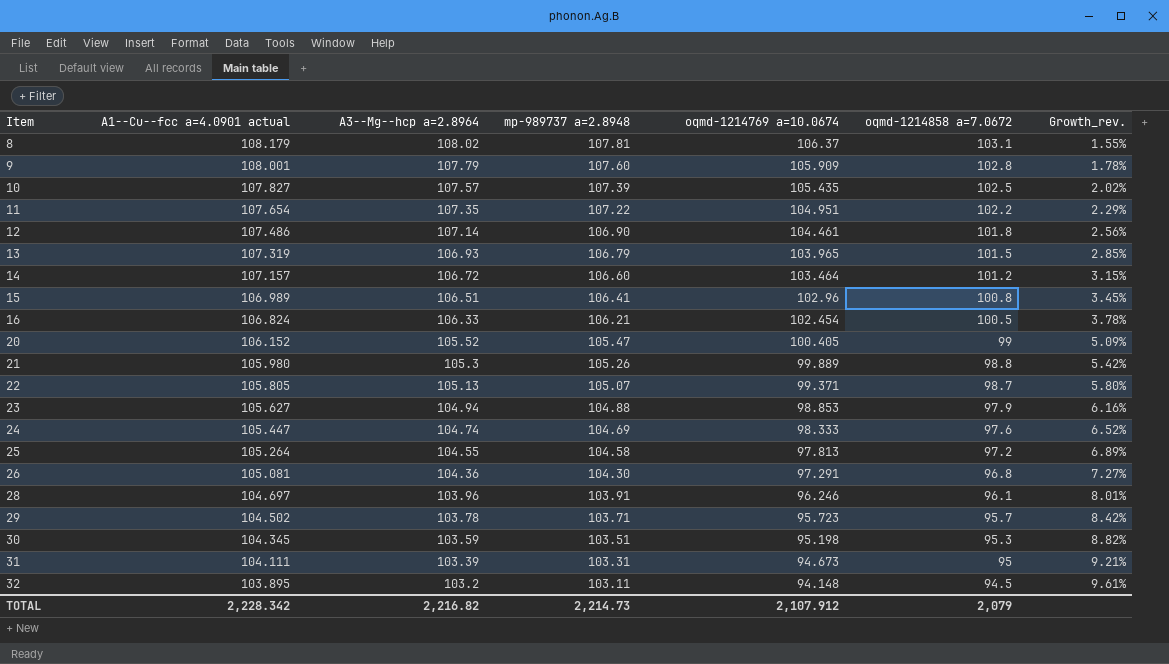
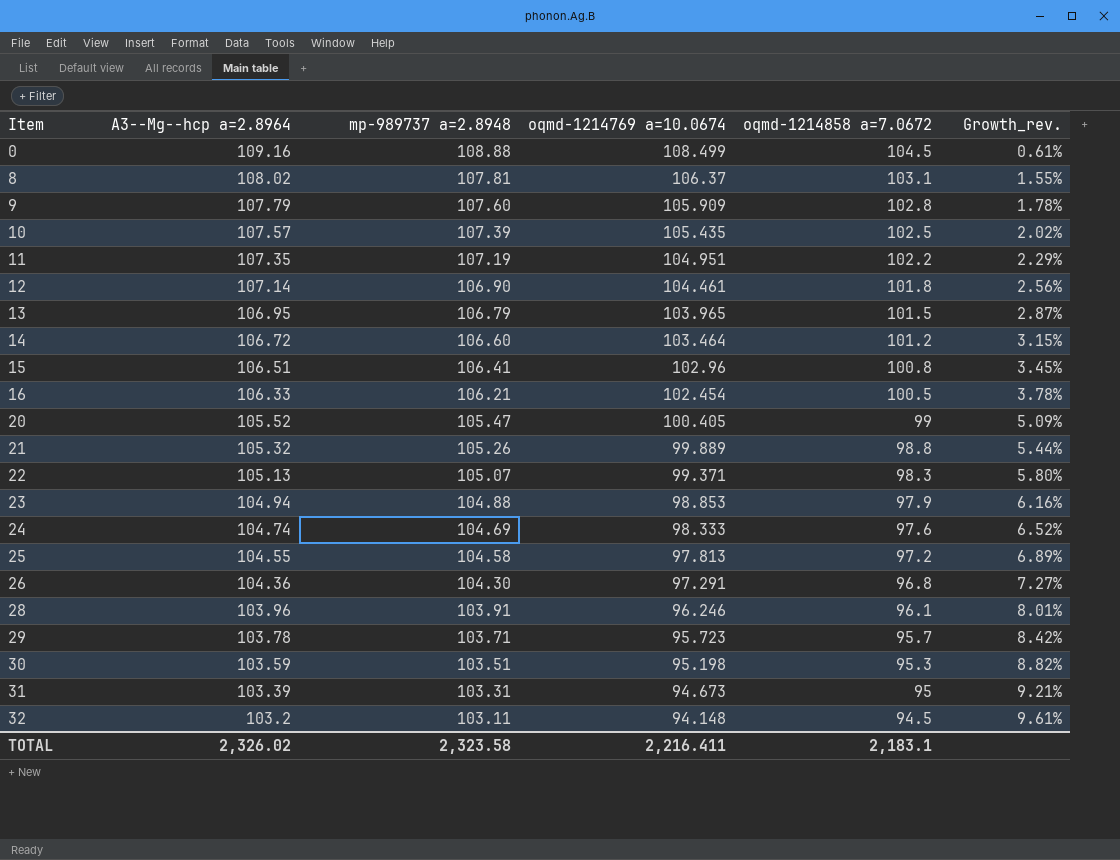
column A1--Cu--fcc a=4.0901 actual | position: 2 -> none
row 0: none -> 109.16 | 108.88 | 108.499 | 104.5 | 0.61%
11 | mp-989737 a=2.8948: 107.22 -> 107.19
13 | A3--Mg--hcp a=2.8964: 106.93 -> 106.95
13 | Growth_rev.: 2.85% -> 2.87%
21 | A3--Mg--hcp a=2.8964: 105.3 -> 105.32
21 | Growth_rev.: 5.42% -> 5.44%
22 | oqmd-1214858 a=7.0672: 98.7 -> 98.3
TOTAL | A3--Mg--hcp a=2.8964: 2,216.82 -> 2,326.02
TOTAL | mp-989737 a=2.8948: 2,214.73 -> 2,323.58
TOTAL | oqmd-1214769 a=10.0674: 2,107.912 -> 2,216.411
TOTAL | oqmd-1214858 a=7.0672: 2,079 -> 2,183.1

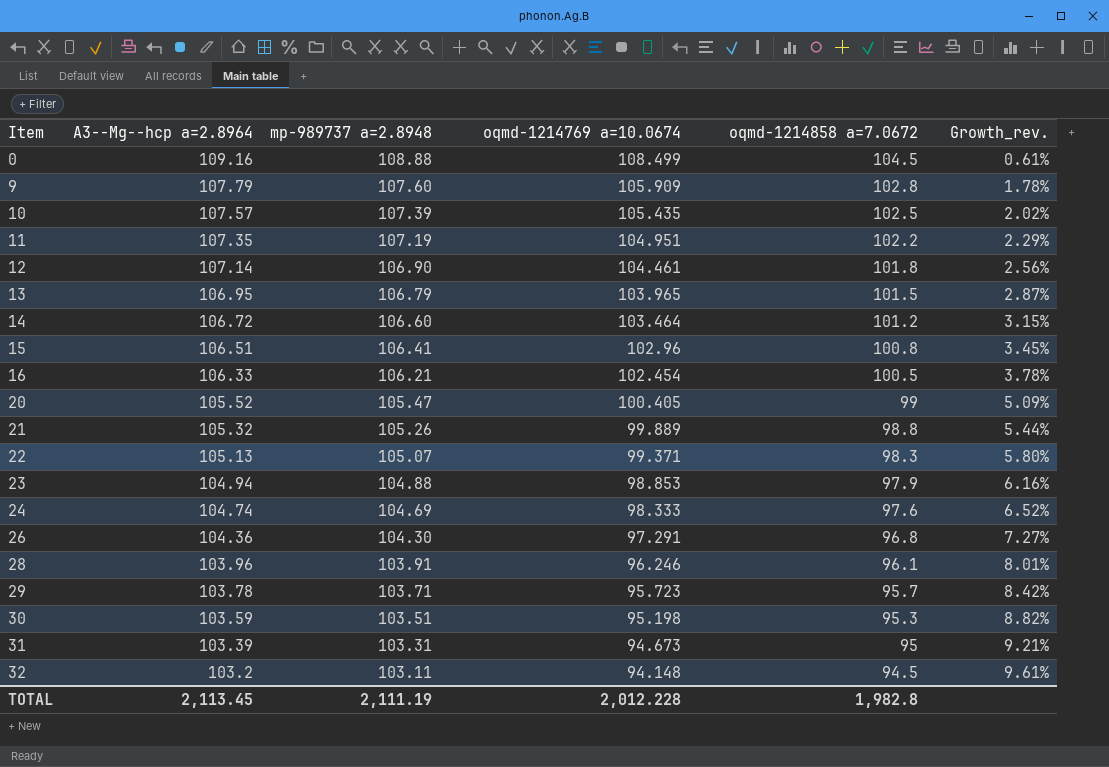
row 8: 108.02 | 107.81 | 106.37 | 103.1 | 1.55% -> none
row 25: 104.55 | 104.58 | 97.813 | 97.2 | 6.89% -> none
TOTAL | A3--Mg--hcp a=2.8964: 2,326.02 -> 2,113.45
TOTAL | mp-989737 a=2.8948: 2,323.58 -> 2,111.19
TOTAL | oqmd-1214769 a=10.0674: 2,216.411 -> 2,012.228
TOTAL | oqmd-1214858 a=7.0672: 2,183.1 -> 1,982.8

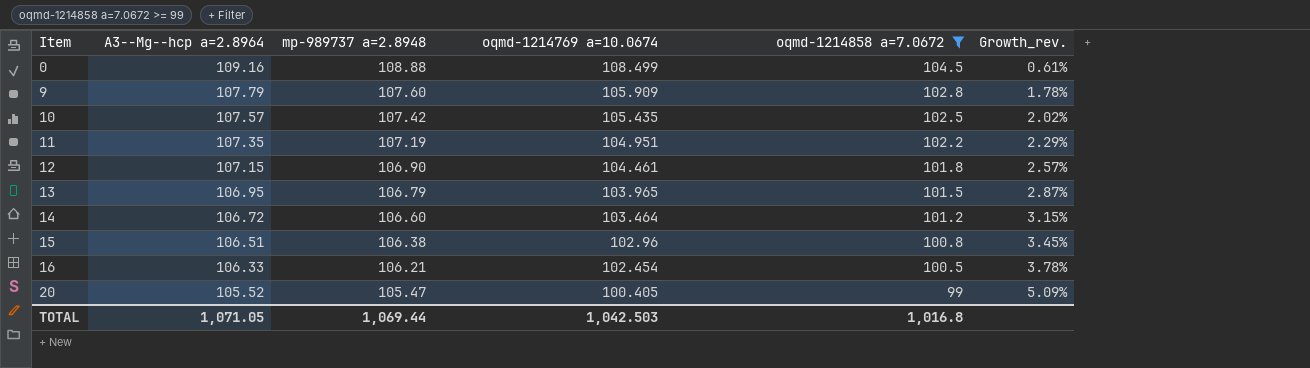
filter: none -> oqmd-1214858 a=7.0672 >= 99
10 | mp-989737 a=2.8948: 107.39 -> 107.42
12 | A3--Mg--hcp a=2.8964: 107.14 -> 107.15
12 | Growth_rev.: 2.56% -> 2.57%
15 | mp-989737 a=2.8948: 106.41 -> 106.38
TOTAL | A3--Mg--hcp a=2.8964: 2,113.45 -> 1,071.05
TOTAL | mp-989737 a=2.8948: 2,111.19 -> 1,069.44
TOTAL | oqmd-1214769 a=10.0674: 2,012.228 -> 1,042.503
TOTAL | oqmd-1214858 a=7.0672: 1,982.8 -> 1,016.8

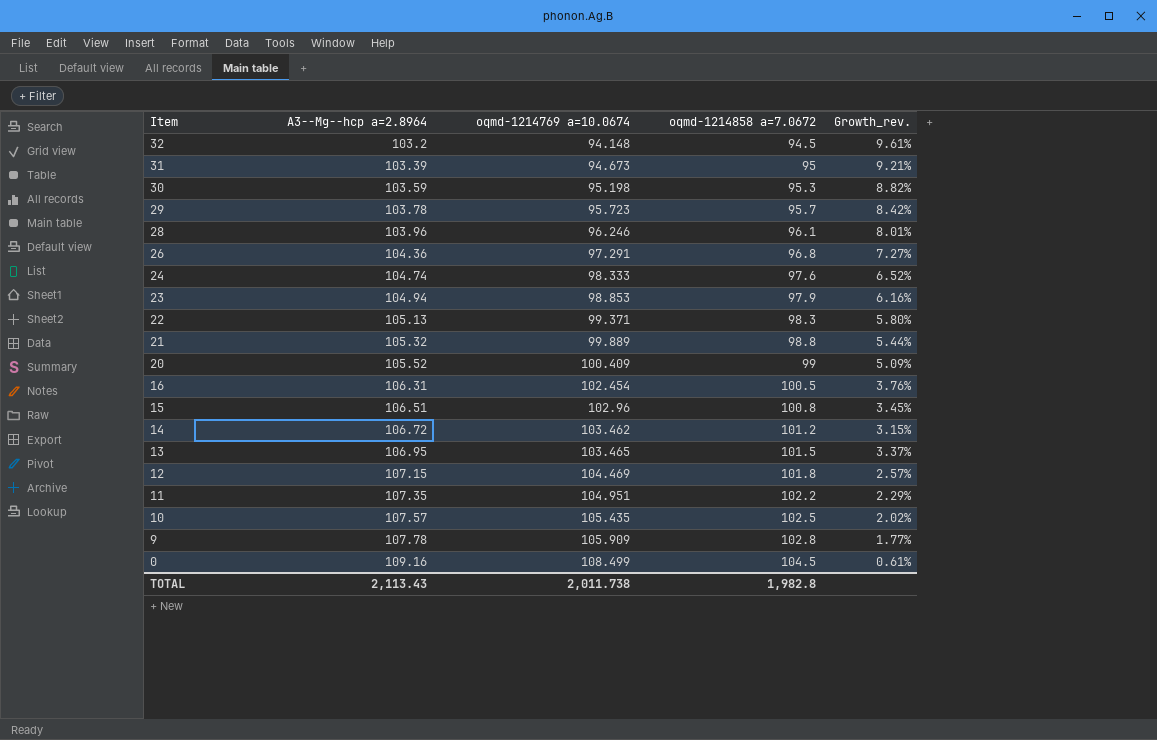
filter: oqmd-1214858 a=7.0672 >= 99 -> none
row order: Item ascending -> Item descending
column mp-989737 a=2.8948 | position: 3 -> none
20 | oqmd-1214769 a=10.0674: 100.405 -> 100.409
16 | A3--Mg--hcp a=2.8964: 106.33 -> 106.31
16 | Growth_rev.: 3.78% -> 3.76%
14 | oqmd-1214769 a=10.0674: 103.464 -> 103.462
13 | oqmd-1214769 a=10.0674: 103.965 -> 103.465
13 | Growth_rev.: 2.87% -> 3.37%
12 | oqmd-1214769 a=10.0674: 104.461 -> 104.469
9 | A3--Mg--hcp a=2.8964: 107.79 -> 107.78
9 | Growth_rev.: 1.78% -> 1.77%
TOTAL | A3--Mg--hcp a=2.8964: 1,071.05 -> 2,113.43
TOTAL | oqmd-1214769 a=10.0674: 1,042.503 -> 2,011.738
TOTAL | oqmd-1214858 a=7.0672: 1,016.8 -> 1,982.8

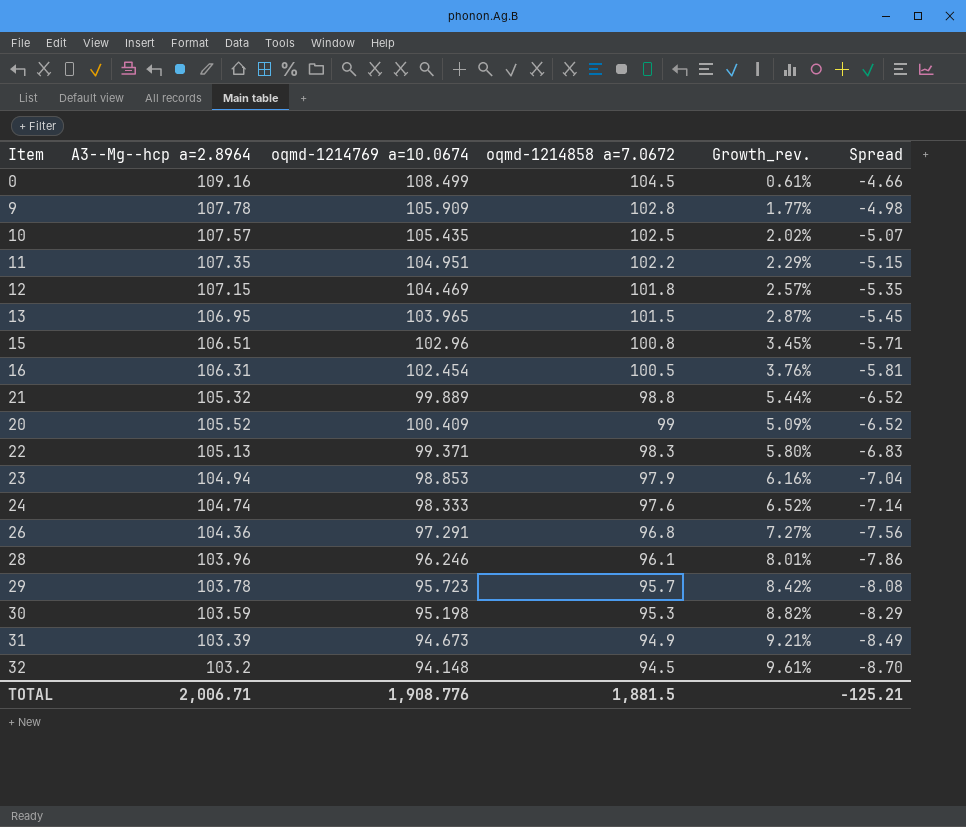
row order: Item descending -> Spread descending
column Spread | formula: none -> [oqmd-1214858 a=7.0672] - [A3--Mg--hcp a=2.8964]
row 14: 106.72 | 103.462 | 101.2 | 3.15% -> none
13 | oqmd-1214769 a=10.0674: 103.465 -> 103.965
13 | Growth_rev.: 3.37% -> 2.87%
31 | oqmd-1214858 a=7.0672: 95 -> 94.9
TOTAL | A3--Mg--hcp a=2.8964: 2,113.43 -> 2,006.71
TOTAL | oqmd-1214769 a=10.0674: 2,011.738 -> 1,908.776
TOTAL | oqmd-1214858 a=7.0672: 1,982.8 -> 1,881.5

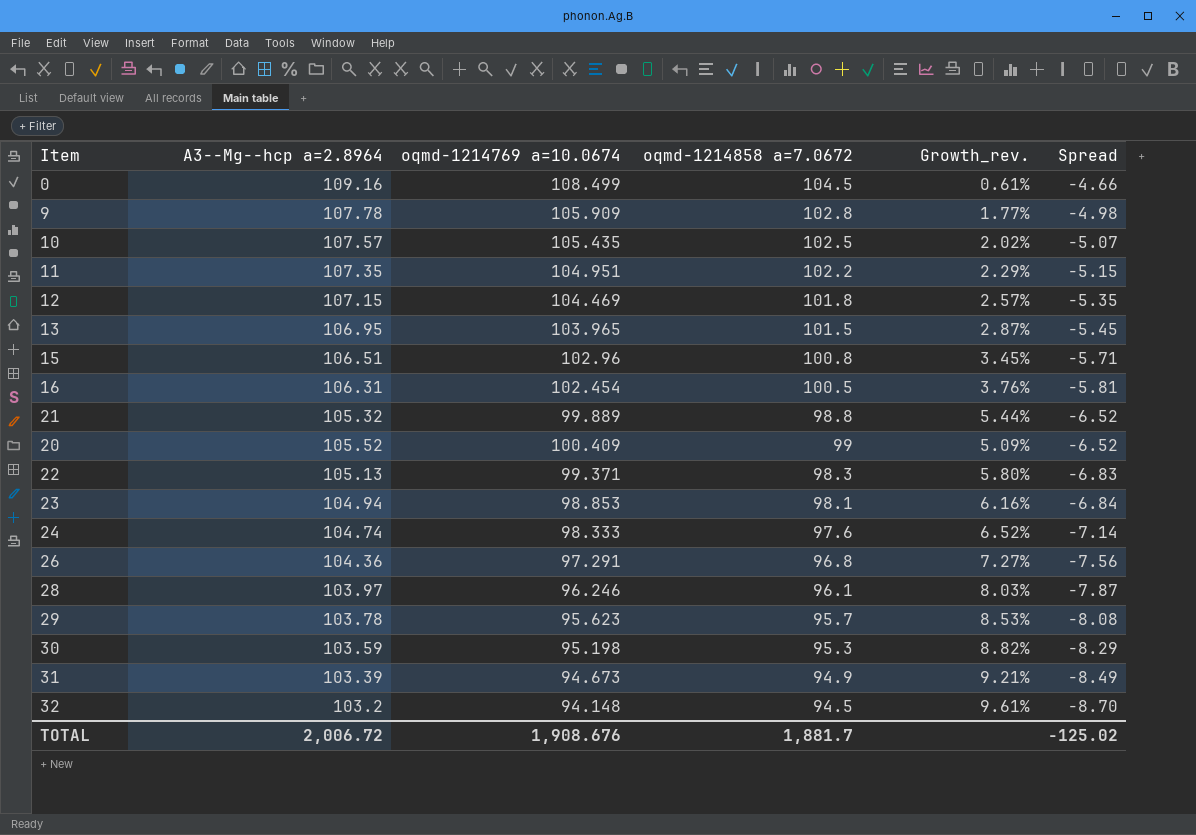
23 | oqmd-1214858 a=7.0672: 97.9 -> 98.1
23 | Spread: -7.04 -> -6.84
28 | A3--Mg--hcp a=2.8964: 103.96 -> 103.97
28 | Growth_rev.: 8.01% -> 8.03%
28 | Spread: -7.86 -> -7.87
29 | oqmd-1214769 a=10.0674: 95.723 -> 95.623
29 | Growth_rev.: 8.42% -> 8.53%
TOTAL | A3--Mg--hcp a=2.8964: 2,006.71 -> 2,006.72
TOTAL | oqmd-1214769 a=10.0674: 1,908.776 -> 1,908.676
TOTAL | oqmd-1214858 a=7.0672: 1,881.5 -> 1,881.7
TOTAL | Spread: -125.21 -> -125.02

